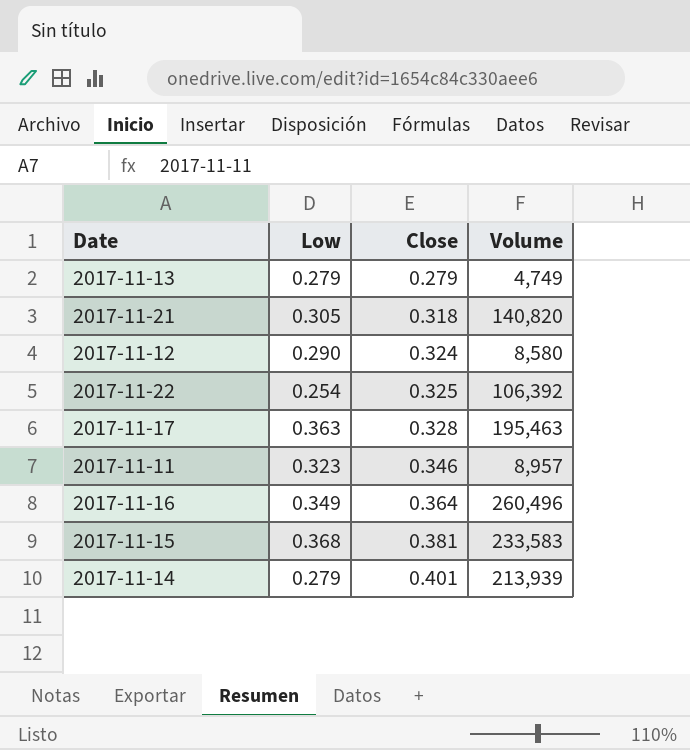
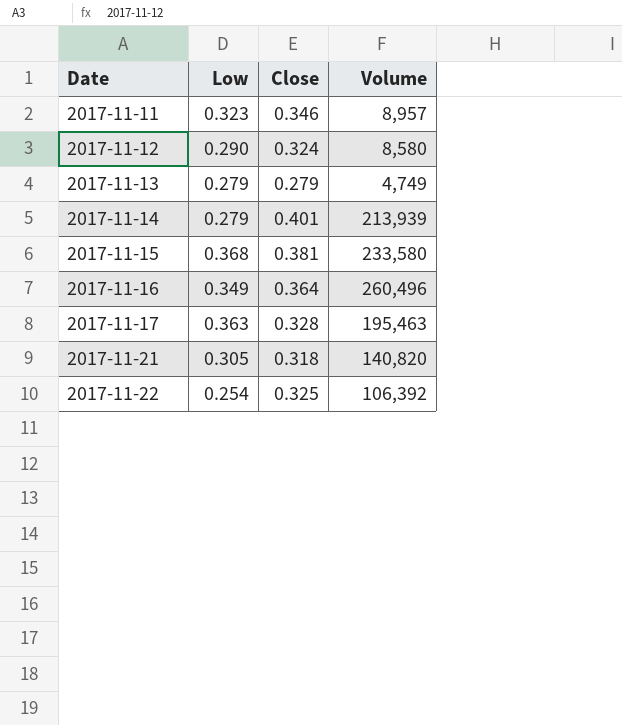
row order: Close ascending -> Date ascending
2017-11-15 | Volume: 233,583 -> 233,580

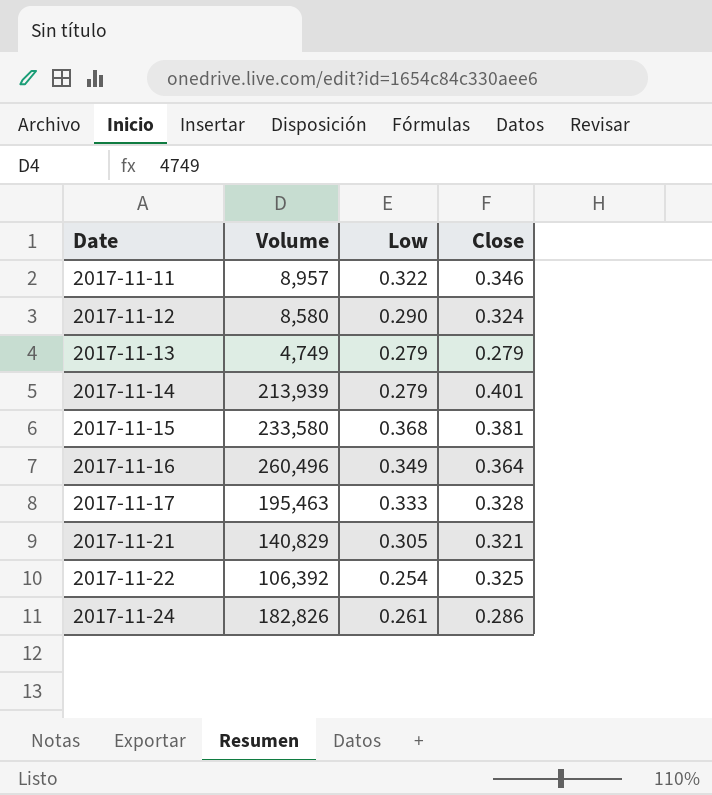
column Volume | position: 4 -> 2
2017-11-11 | Low: 0.323 -> 0.322
2017-11-17 | Low: 0.363 -> 0.333
2017-11-21 | Volume: 140,820 -> 140,829
2017-11-21 | Close: 0.318 -> 0.321
row 2017-11-24: none -> 182,826 | 0.261 | 0.286

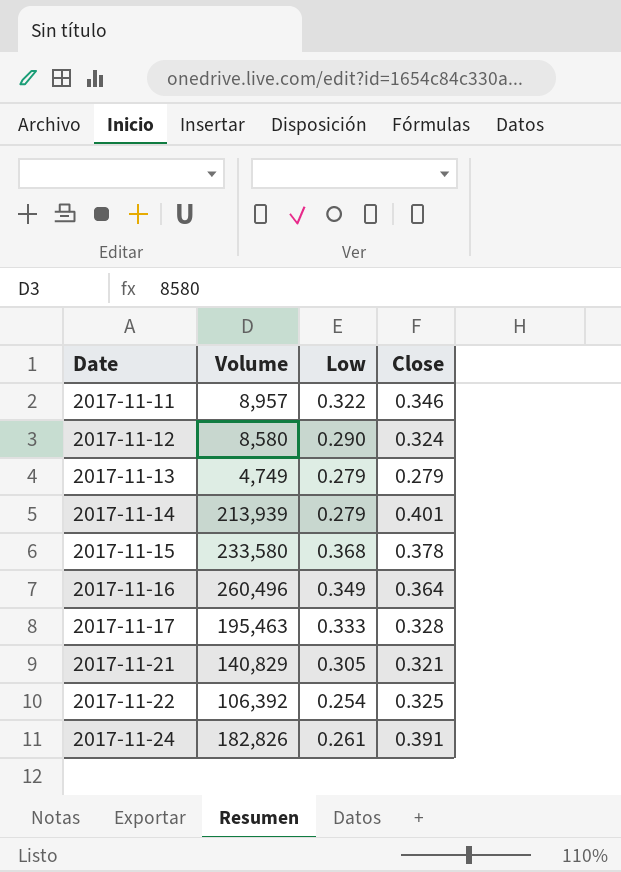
2017-11-15 | Close: 0.381 -> 0.378
2017-11-24 | Close: 0.286 -> 0.391

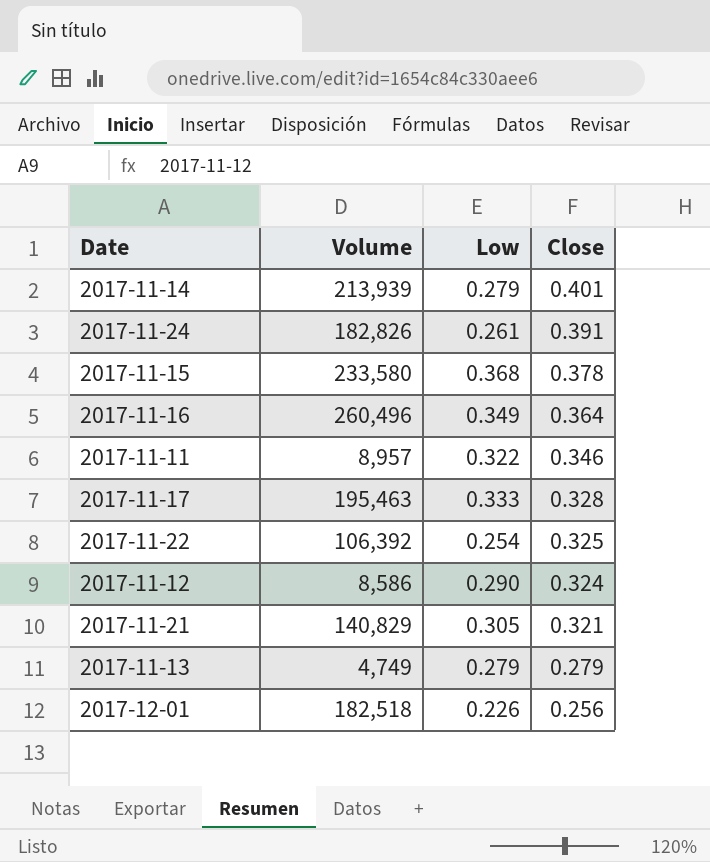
row order: Date ascending -> Close descending
2017-11-12 | Volume: 8,580 -> 8,586
row 2017-12-01: none -> 182,518 | 0.226 | 0.256

